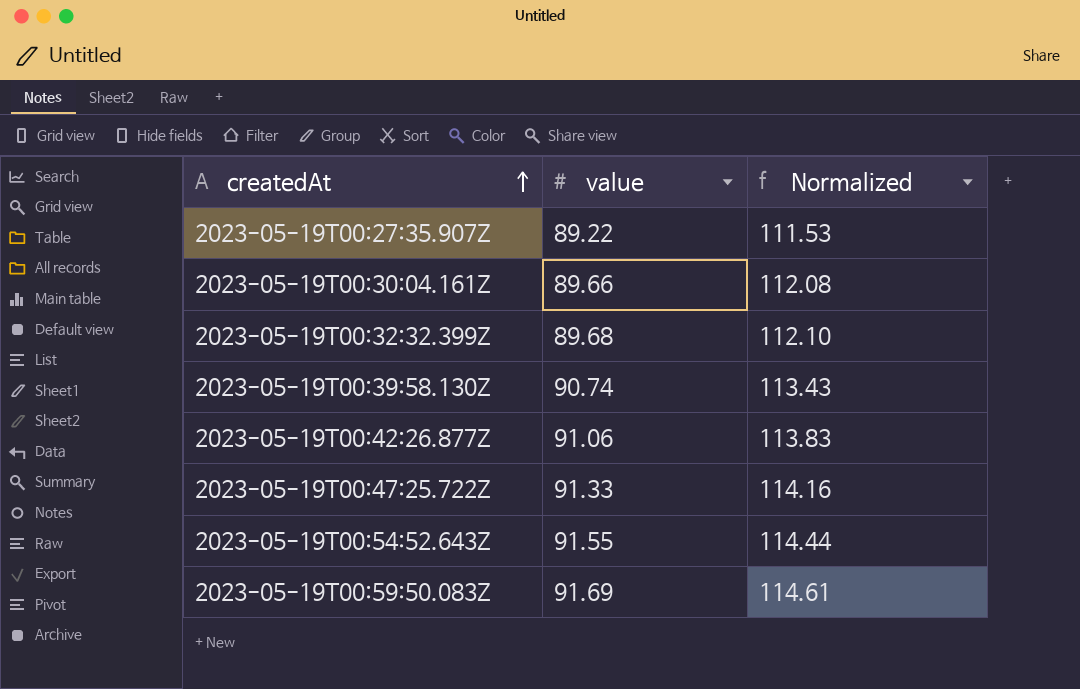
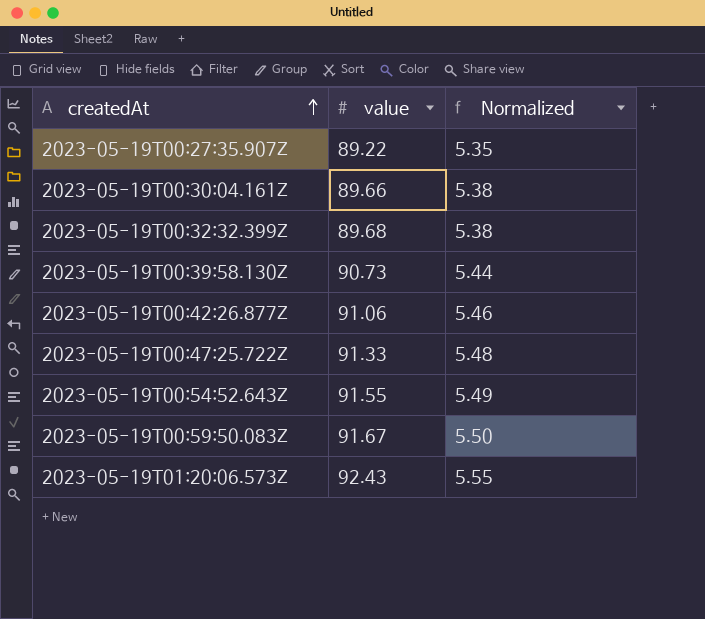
column Normalized | formula: [value] * 1.25 -> [value] * 0.06
2023-05-19T00:39:58.130Z | value: 90.74 -> 90.73
2023-05-19T00:59:50.083Z | value: 91.69 -> 91.67
row 2023-05-19T01:20:06.573Z: none -> 92.43 | 5.55

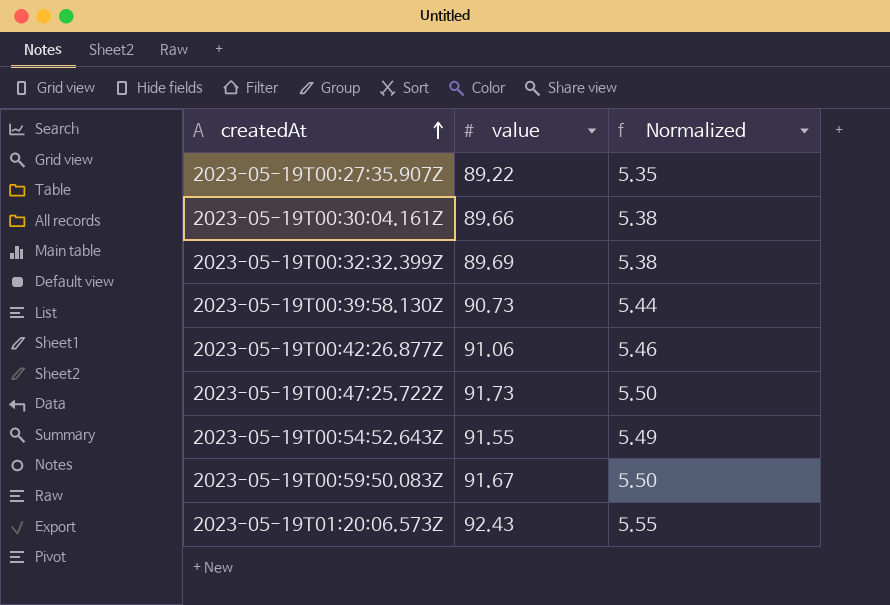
2023-05-19T00:32:32.399Z | value: 89.68 -> 89.69
2023-05-19T00:47:25.722Z | value: 91.33 -> 91.73
2023-05-19T00:47:25.722Z | Normalized: 5.48 -> 5.50

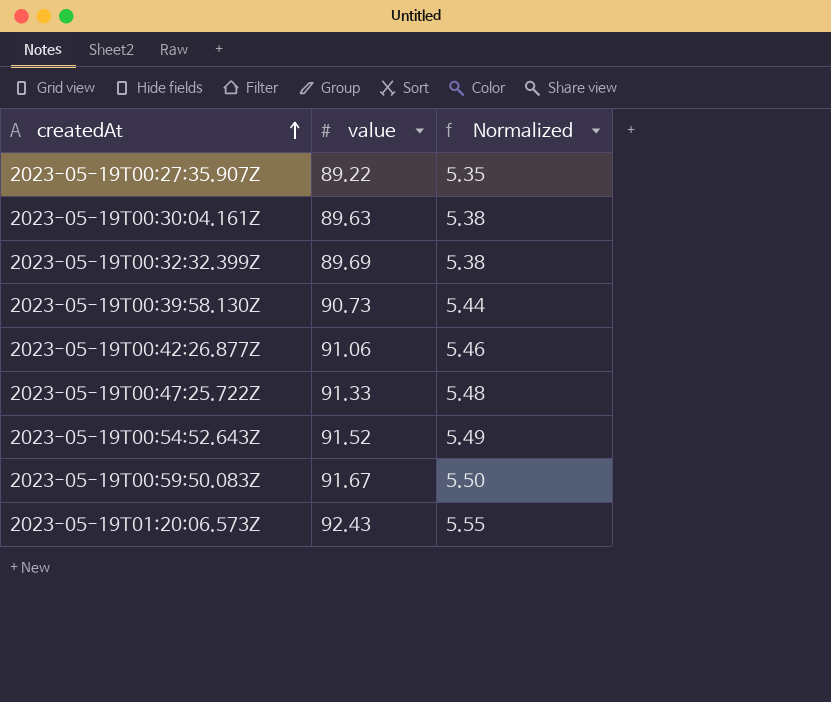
2023-05-19T00:30:04.161Z | value: 89.66 -> 89.63
2023-05-19T00:47:25.722Z | value: 91.73 -> 91.33
2023-05-19T00:47:25.722Z | Normalized: 5.50 -> 5.48
2023-05-19T00:54:52.643Z | value: 91.55 -> 91.52

